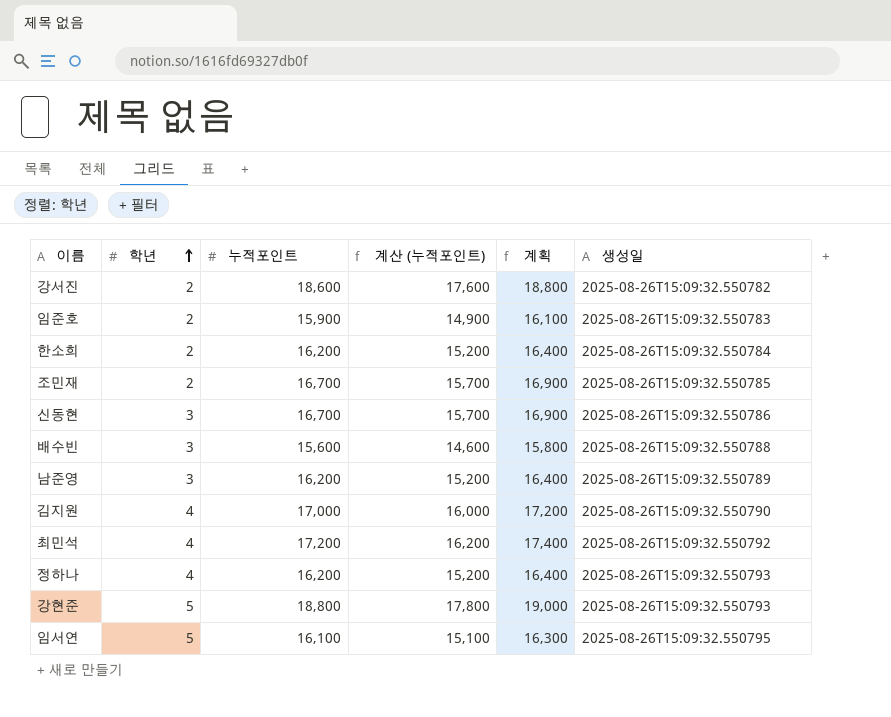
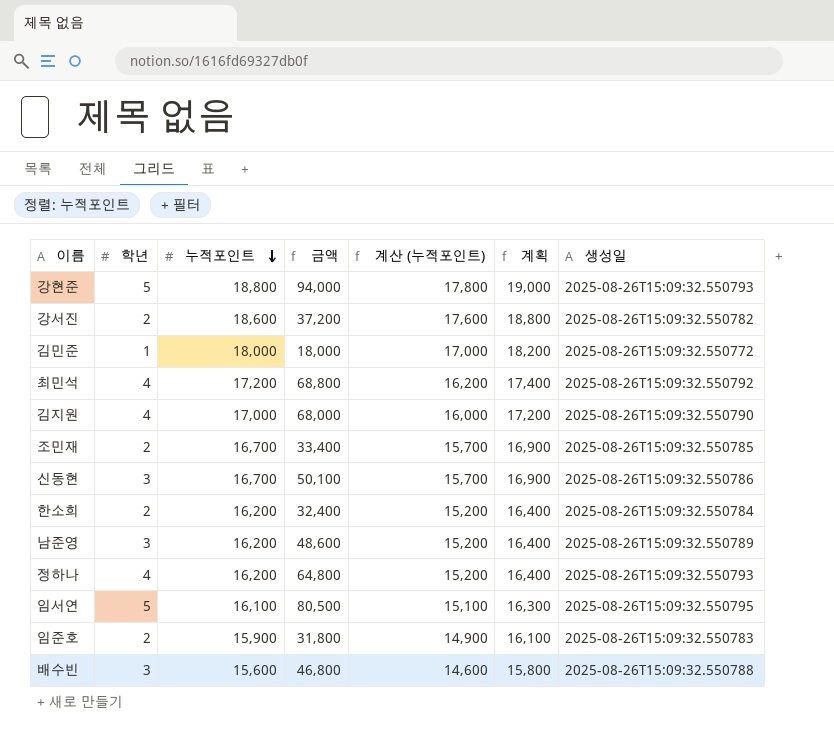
row order: 학년 ascending -> 누적포인트 descending
column 금액 | formula: none -> [학년] * [누적포인트]
row 김민준: none -> 1 | 18,000 | 18,000 | 17,000 | 18,200 | 2025-08-26T15:09:32.550772

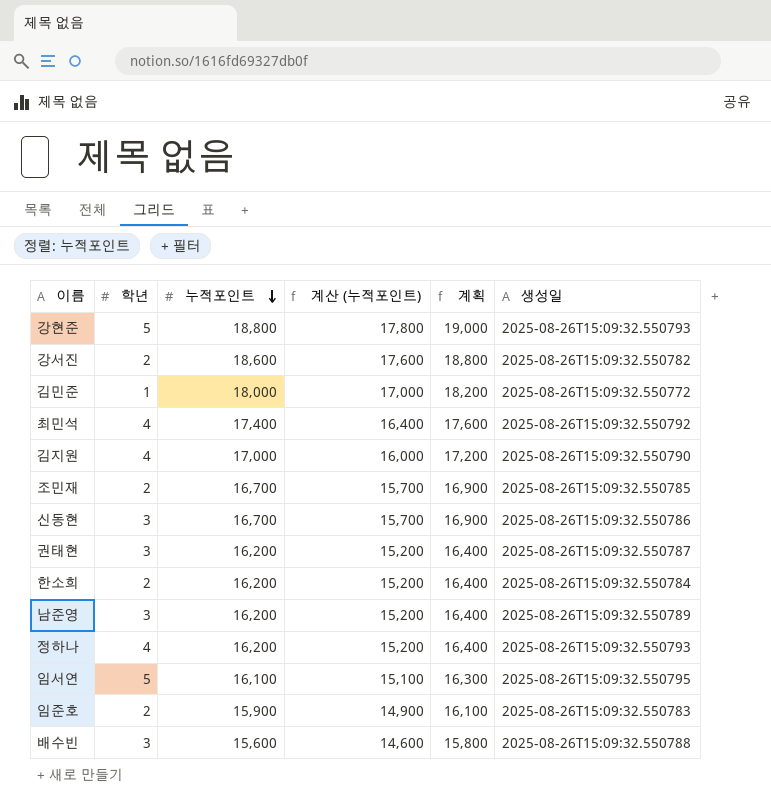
column 금액 | formula: [학년] * [누적포인트] -> none
최민석 | 누적포인트: 17,200 -> 17,400
최민석 | 계산 (누적포인트): 16,200 -> 16,400
최민석 | 계획: 17,400 -> 17,600
row 권태현: none -> 3 | 16,200 | 15,200 | 16,400 | 2025-08-26T15:09:32.550787

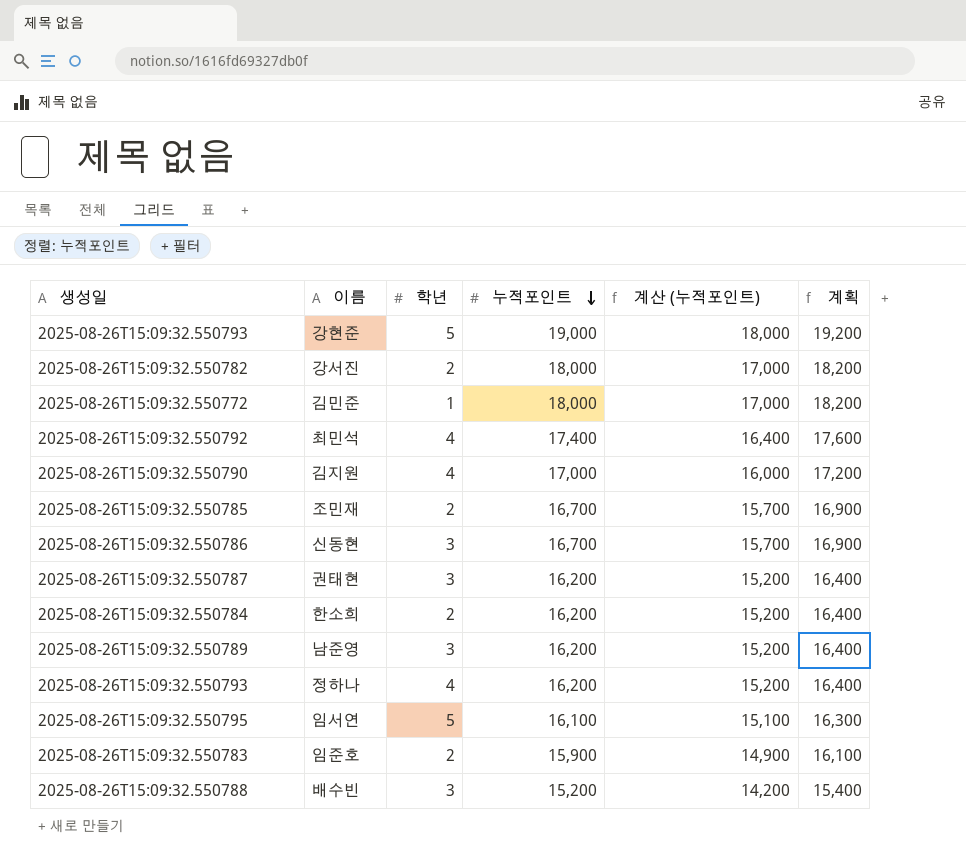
column 생성일 | position: 6 -> 1
강현준 | 누적포인트: 18,800 -> 19,000
강현준 | 계산 (누적포인트): 17,800 -> 18,000
강현준 | 계획: 19,000 -> 19,200
강서진 | 누적포인트: 18,600 -> 18,000
강서진 | 계산 (누적포인트): 17,600 -> 17,000
강서진 | 계획: 18,800 -> 18,200
배수빈 | 누적포인트: 15,600 -> 15,200
배수빈 | 계산 (누적포인트): 14,600 -> 14,200
배수빈 | 계획: 15,800 -> 15,400

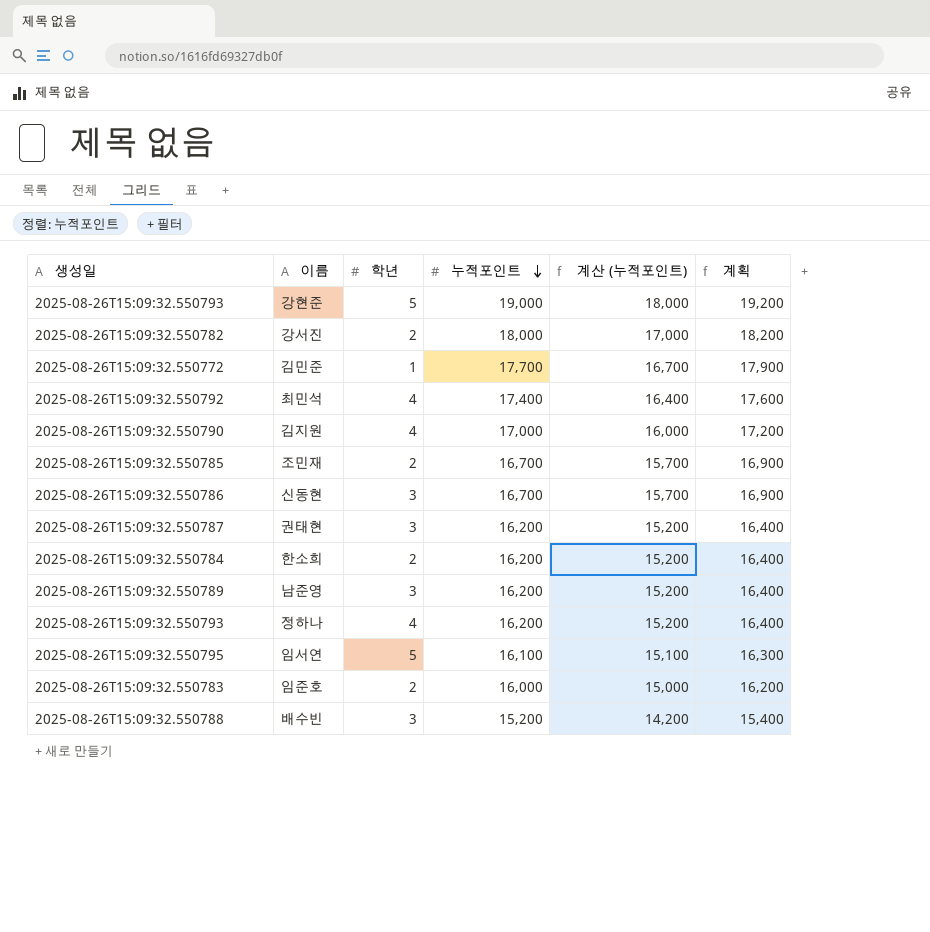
김민준 | 누적포인트: 18,000 -> 17,700
김민준 | 계산 (누적포인트): 17,000 -> 16,700
김민준 | 계획: 18,200 -> 17,900
임준호 | 누적포인트: 15,900 -> 16,000
임준호 | 계산 (누적포인트): 14,900 -> 15,000
임준호 | 계획: 16,100 -> 16,200

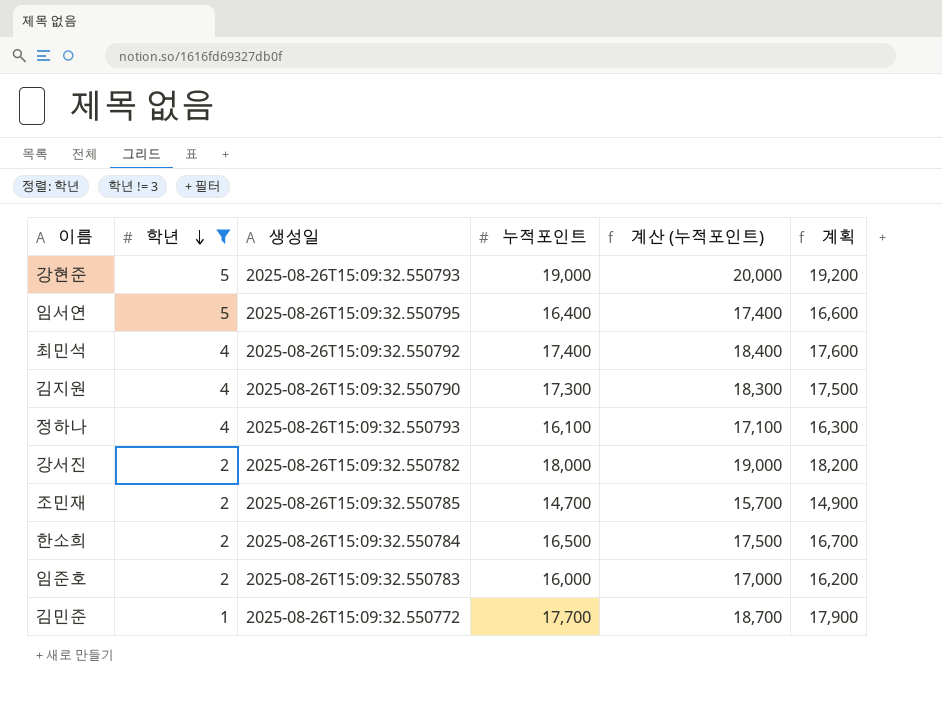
filter: none -> 학년 != 3
row order: 누적포인트 descending -> 학년 descending
column 생성일 | position: 1 -> 3
column 계산 (누적포인트) | formula: [누적포인트] - 1000 -> [누적포인트] + 1000
임서연 | 누적포인트: 16,100 -> 16,400
임서연 | 계획: 16,300 -> 16,600
김지원 | 누적포인트: 17,000 -> 17,300
김지원 | 계획: 17,200 -> 17,500
정하나 | 누적포인트: 16,200 -> 16,100
정하나 | 계획: 16,400 -> 16,300
조민재 | 누적포인트: 16,700 -> 14,700
조민재 | 계획: 16,900 -> 14,900
한소희 | 누적포인트: 16,200 -> 16,500
한소희 | 계획: 16,400 -> 16,700

